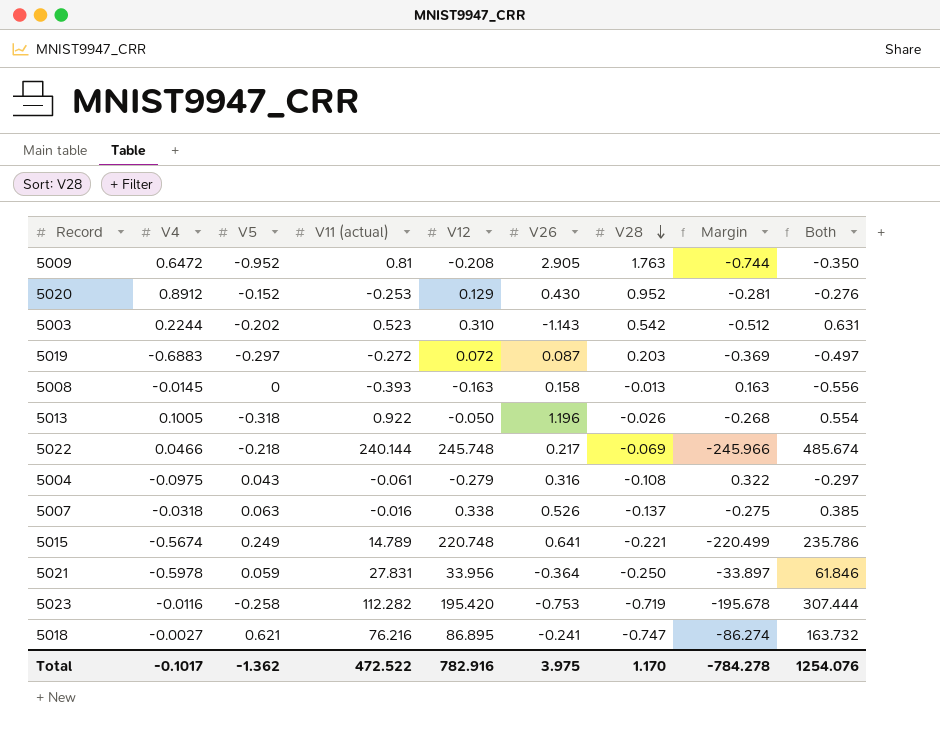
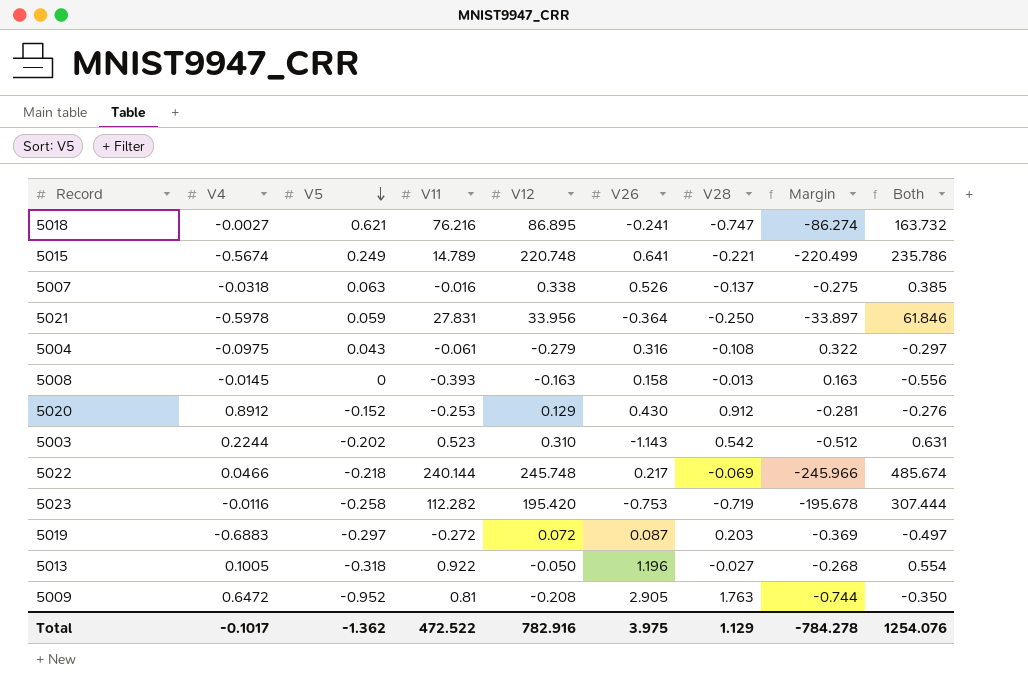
row order: V28 descending -> V5 descending
column name: V11 (actual) -> V11
5020 | V28: 0.952 -> 0.912
5013 | V28: -0.026 -> -0.027
Total | V28: 1.170 -> 1.129

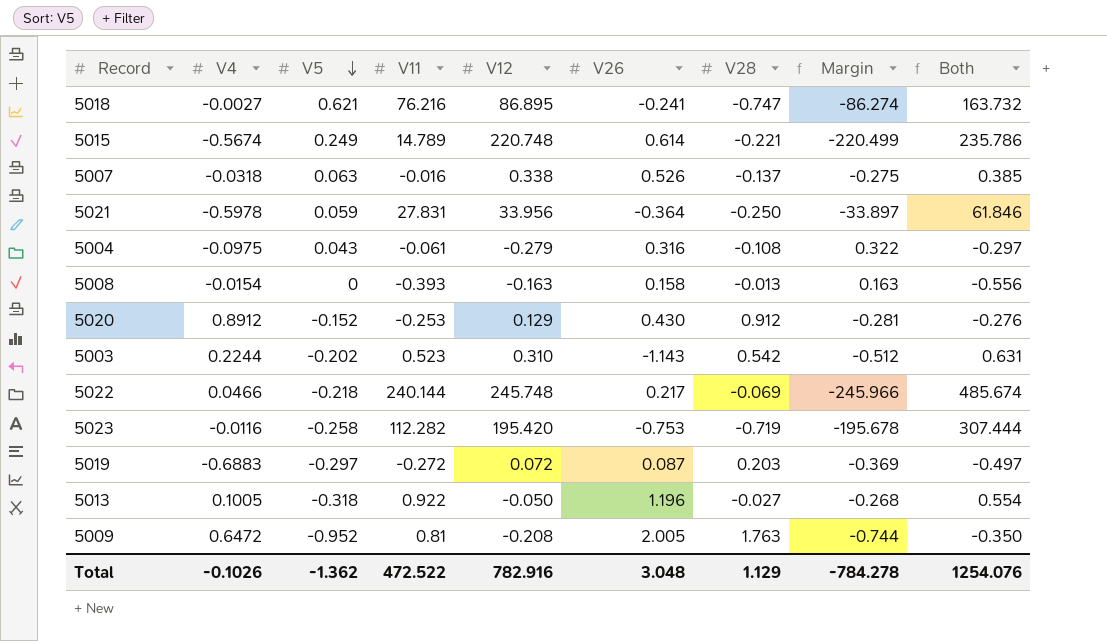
5015 | V26: 0.641 -> 0.614
5008 | V4: -0.0145 -> -0.0154
5009 | V26: 2.905 -> 2.005
Total | V4: -0.1017 -> -0.1026
Total | V26: 3.975 -> 3.048

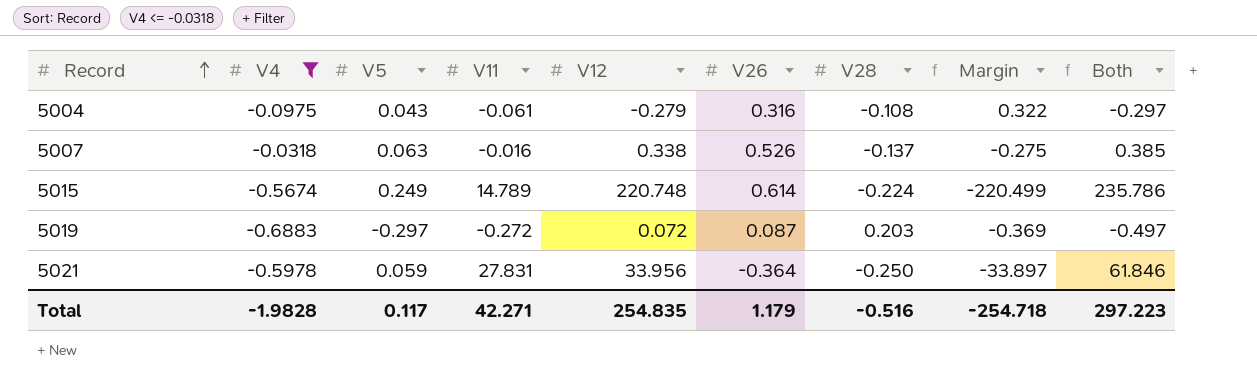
filter: none -> V4 <= -0.0318
row order: V5 descending -> Record ascending
5015 | V28: -0.221 -> -0.224
Total | V4: -0.1026 -> -1.9828
Total | V5: -1.362 -> 0.117
Total | V11: 472.522 -> 42.271
Total | V12: 782.916 -> 254.835
Total | V26: 3.048 -> 1.179
Total | V28: 1.129 -> -0.516
Total | Margin: -784.278 -> -254.718
Total | Both: 1254.076 -> 297.223

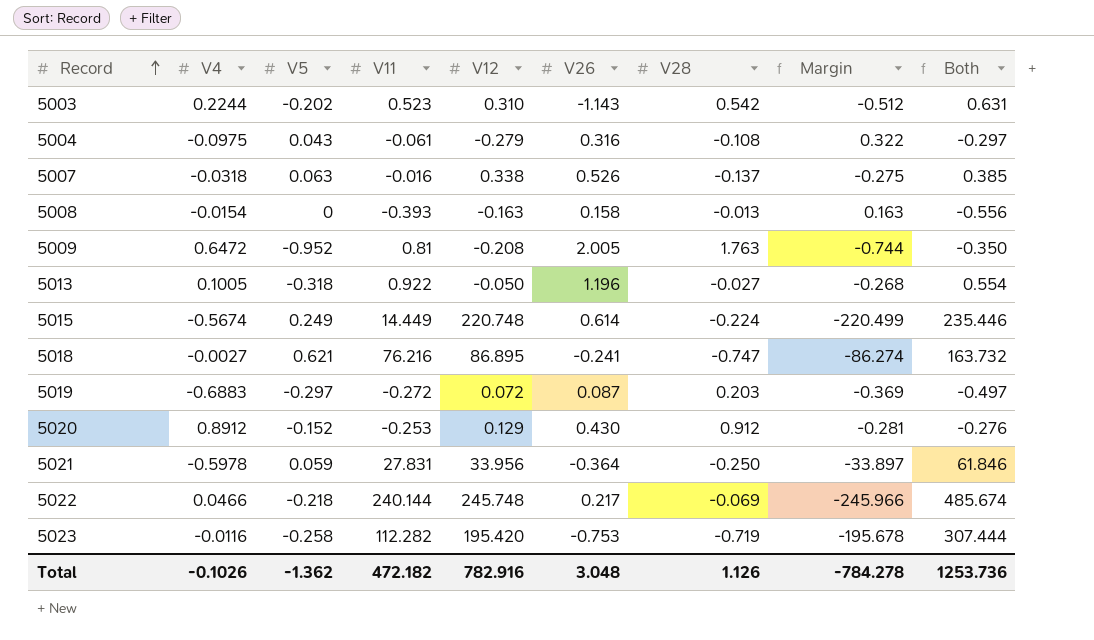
filter: V4 <= -0.0318 -> none
5015 | V11: 14.789 -> 14.449
5015 | Both: 235.786 -> 235.446
Total | V4: -1.9828 -> -0.1026
Total | V5: 0.117 -> -1.362
Total | V11: 42.271 -> 472.182
Total | V12: 254.835 -> 782.916
Total | V26: 1.179 -> 3.048
Total | V28: -0.516 -> 1.126
Total | Margin: -254.718 -> -784.278
Total | Both: 297.223 -> 1253.736

